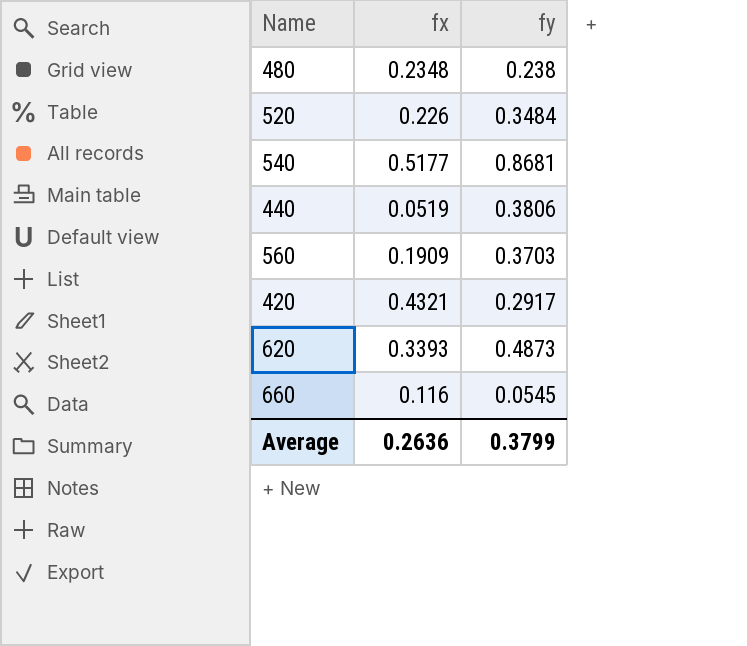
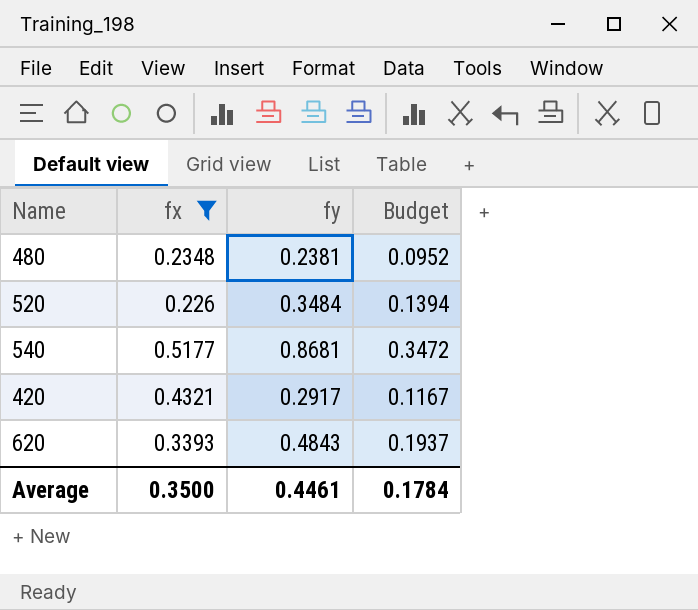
filter: none -> fx >= 0.226
column Budget | formula: none -> [fy] * 0.4
480 | fy: 0.238 -> 0.2381
620 | fy: 0.4873 -> 0.4843
Average | fx: 0.2636 -> 0.3500
Average | fy: 0.3799 -> 0.4461

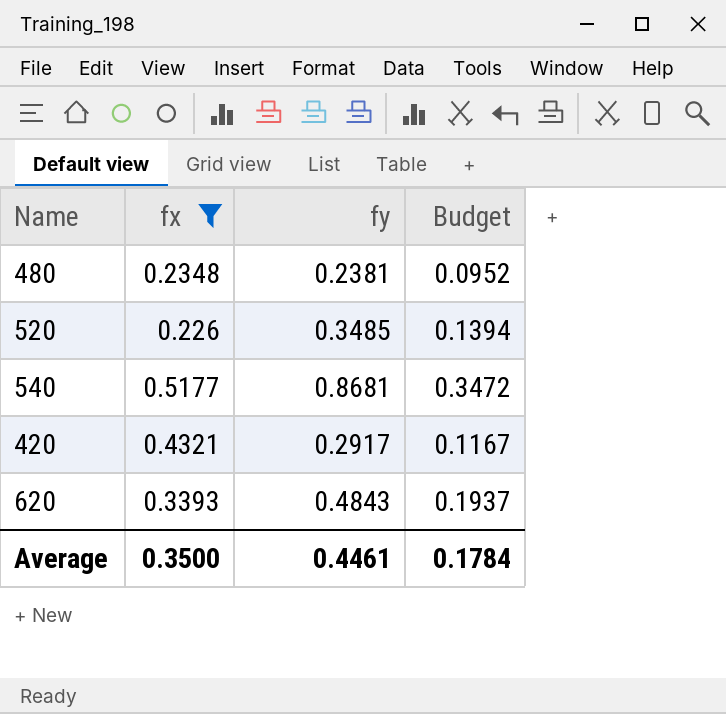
520 | fy: 0.3484 -> 0.3485

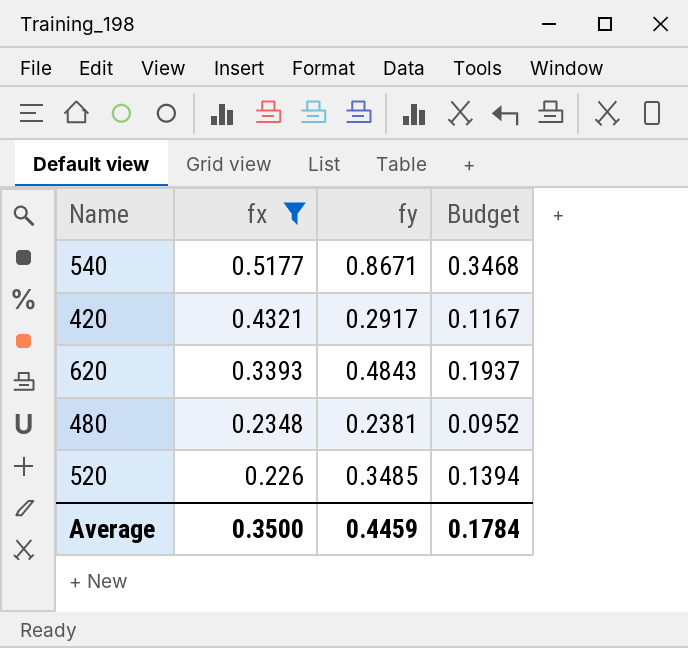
row order: none -> fx descending
540 | fy: 0.8681 -> 0.8671
540 | Budget: 0.3472 -> 0.3468
Average | fy: 0.4461 -> 0.4459

